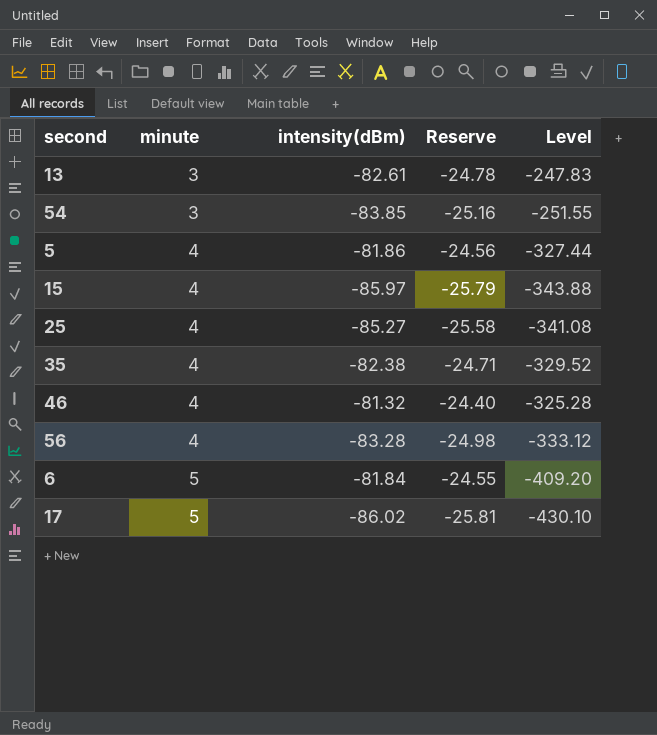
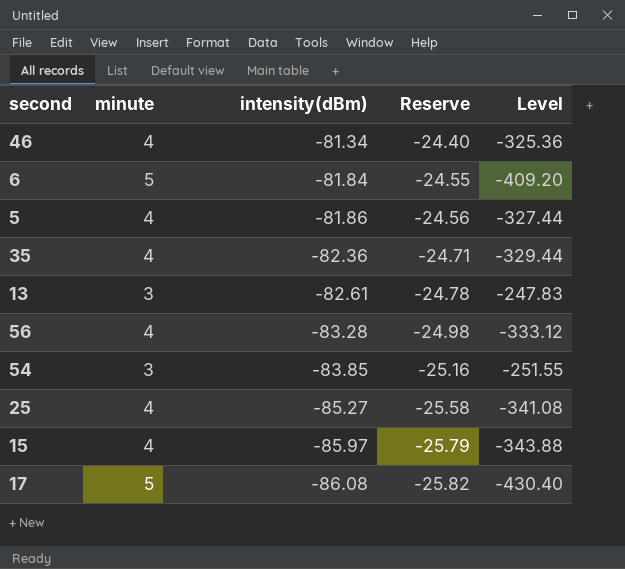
row order: minute ascending -> intensity(dBm) descending
46 | intensity(dBm): -81.32 -> -81.34
46 | Level: -325.28 -> -325.36
35 | intensity(dBm): -82.38 -> -82.36
35 | Level: -329.52 -> -329.44
17 | intensity(dBm): -86.02 -> -86.08
17 | Reserve: -25.81 -> -25.82
17 | Level: -430.10 -> -430.40

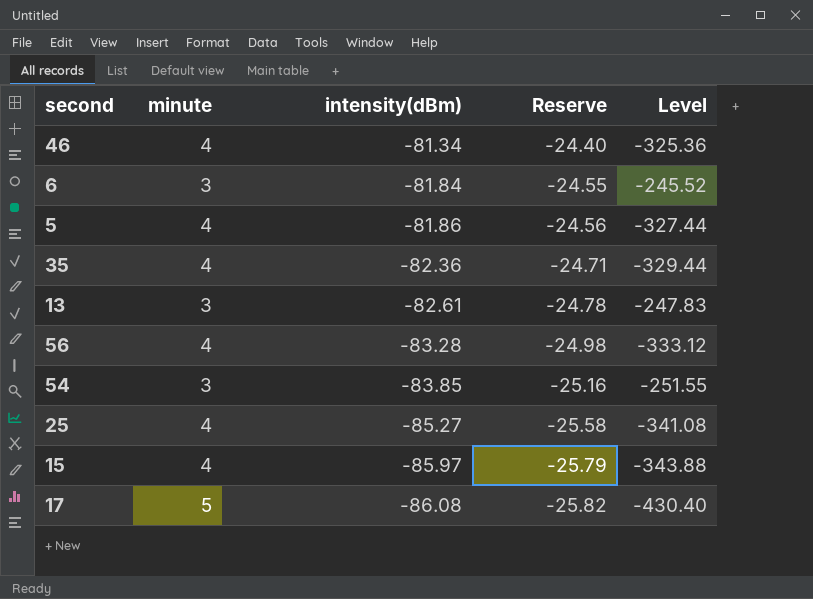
6 | minute: 5 -> 3
6 | Level: -409.20 -> -245.52

